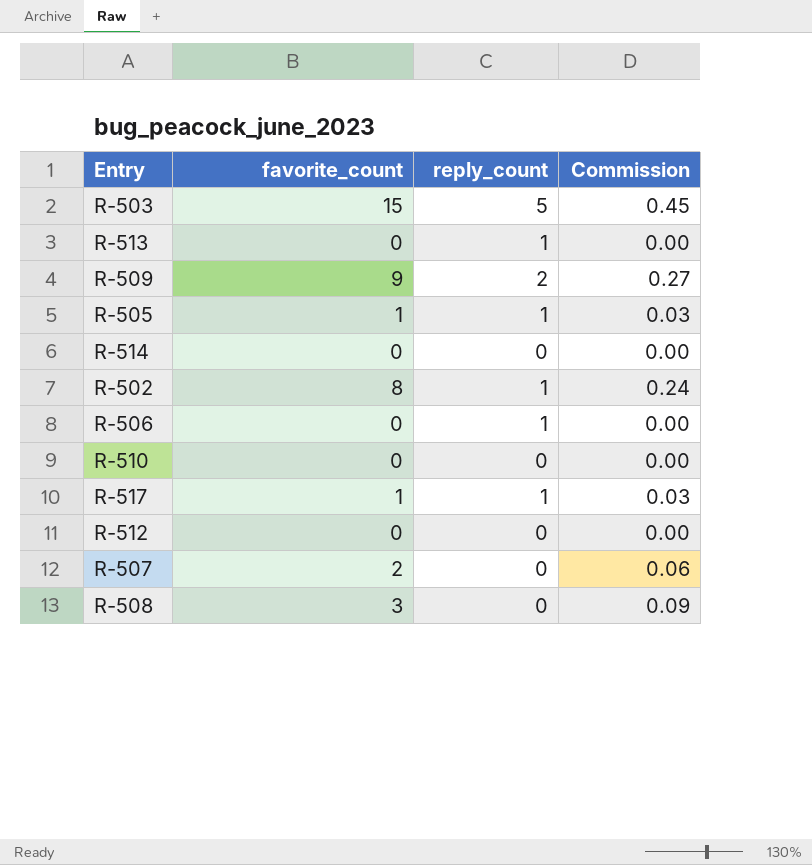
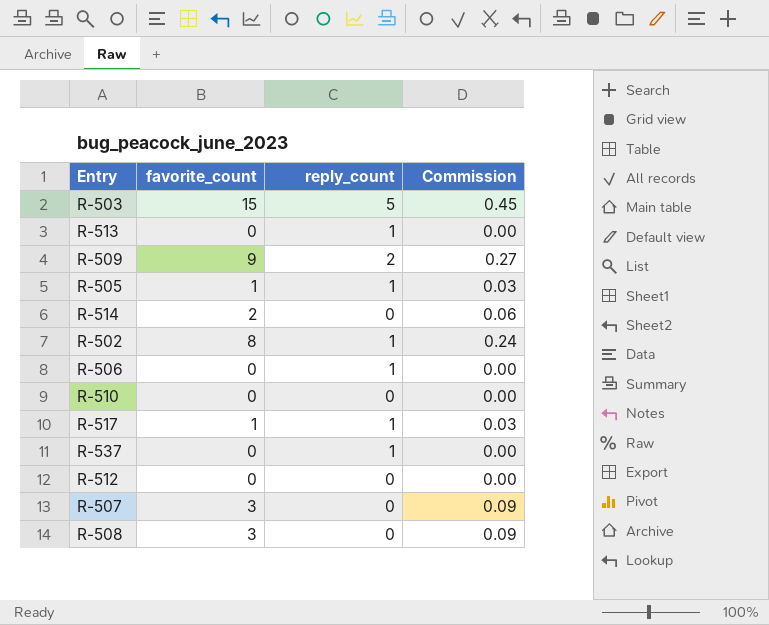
R-514 | favorite_count: 0 -> 2
R-514 | Commission: 0.00 -> 0.06
row R-537: none -> 0 | 1 | 0.00
R-507 | favorite_count: 2 -> 3
R-507 | Commission: 0.06 -> 0.09

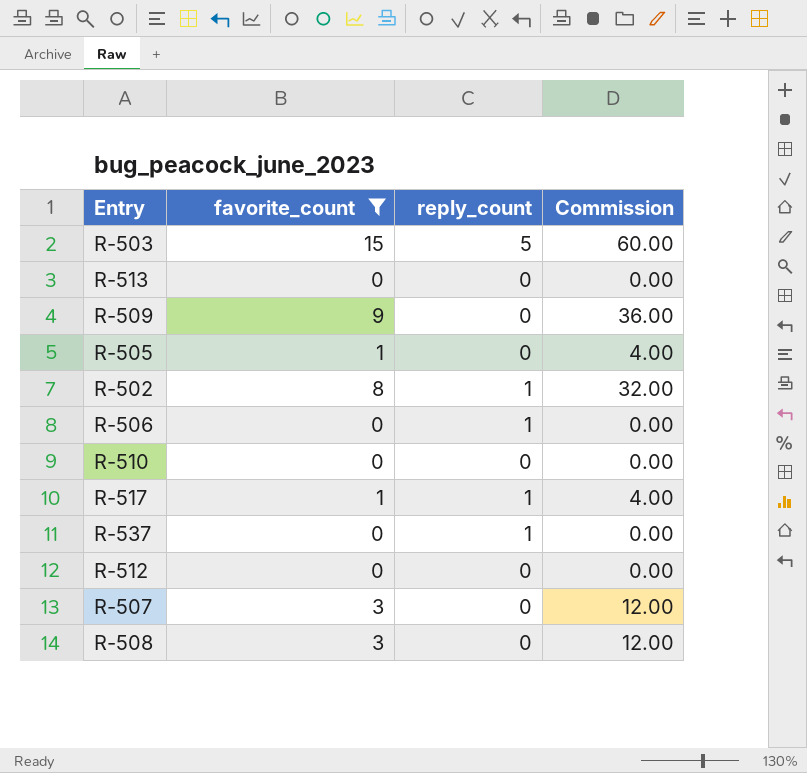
filter: none -> favorite_count != 2
column Commission | formula: [favorite_count] * 0.03 -> [favorite_count] * 4
R-513 | reply_count: 1 -> 0
R-509 | reply_count: 2 -> 0
R-505 | reply_count: 1 -> 0

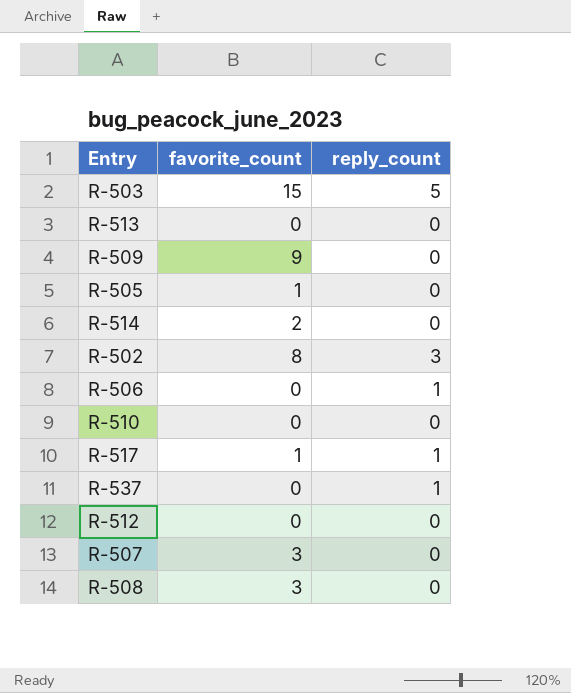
filter: favorite_count != 2 -> none
column Commission | formula: [favorite_count] * 4 -> none
R-502 | reply_count: 1 -> 3

